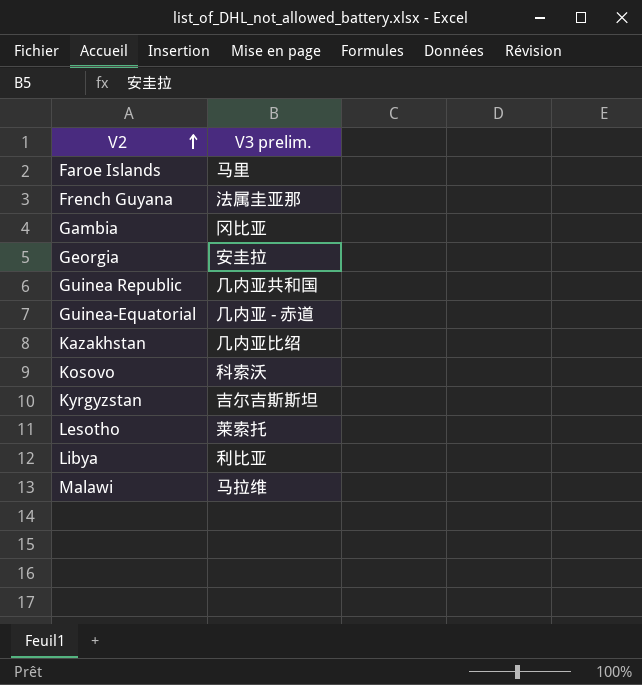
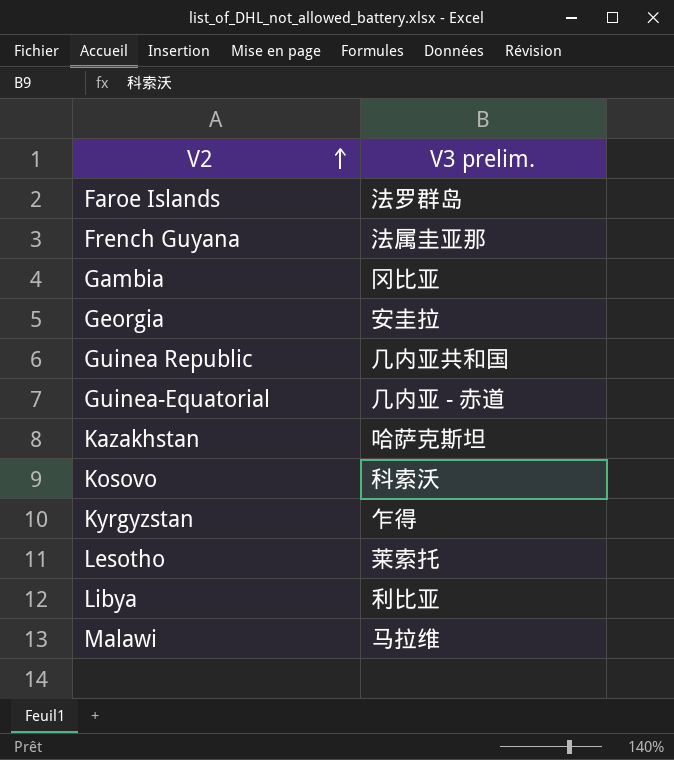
Faroe Islands | V3 prelim.: 马里 -> 法罗群岛
Kazakhstan | V3 prelim.: 几内亚比绍 -> 哈萨克斯坦
Kyrgyzstan | V3 prelim.: 吉尔吉斯斯坦 -> 乍得

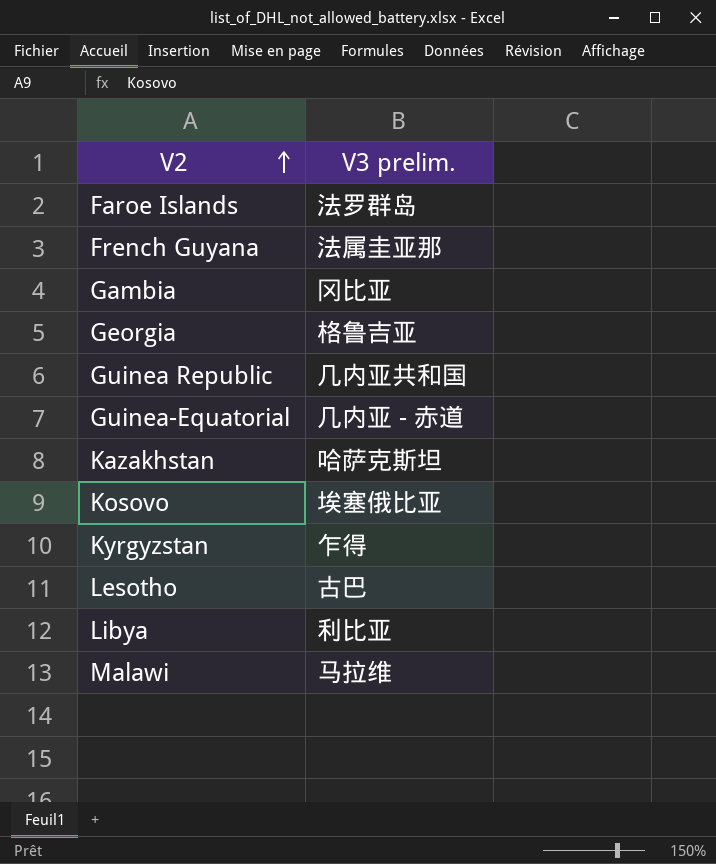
Georgia | V3 prelim.: 安圭拉 -> 格鲁吉亚
Kosovo | V3 prelim.: 科索沃 -> 埃塞俄比亚
Lesotho | V3 prelim.: 莱索托 -> 古巴

